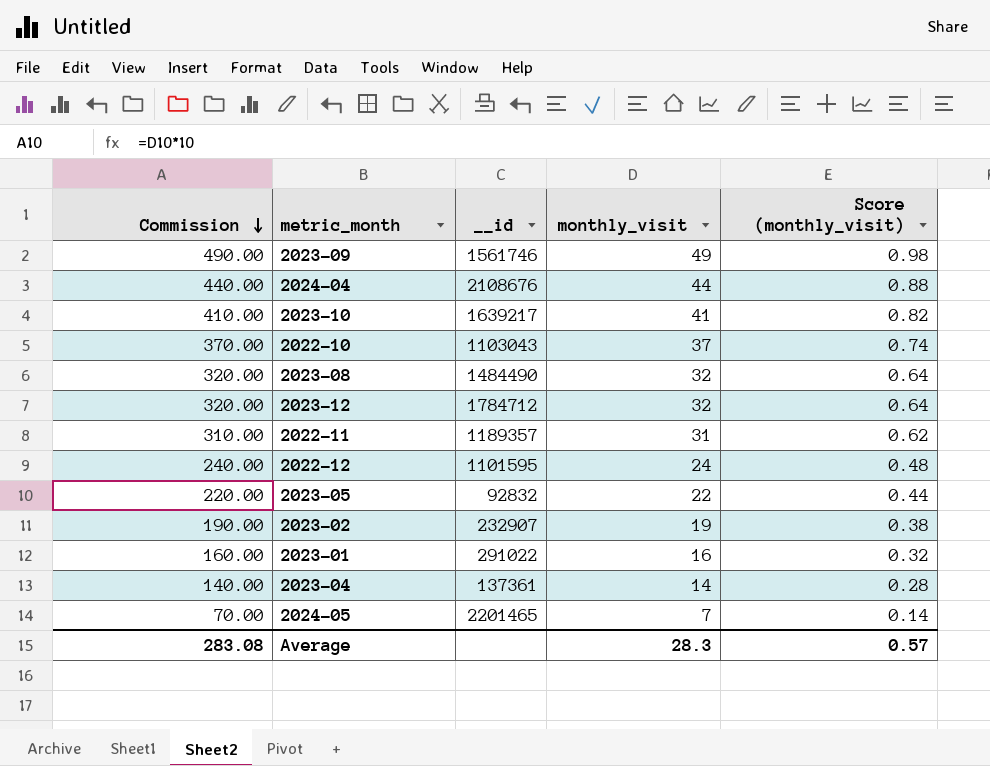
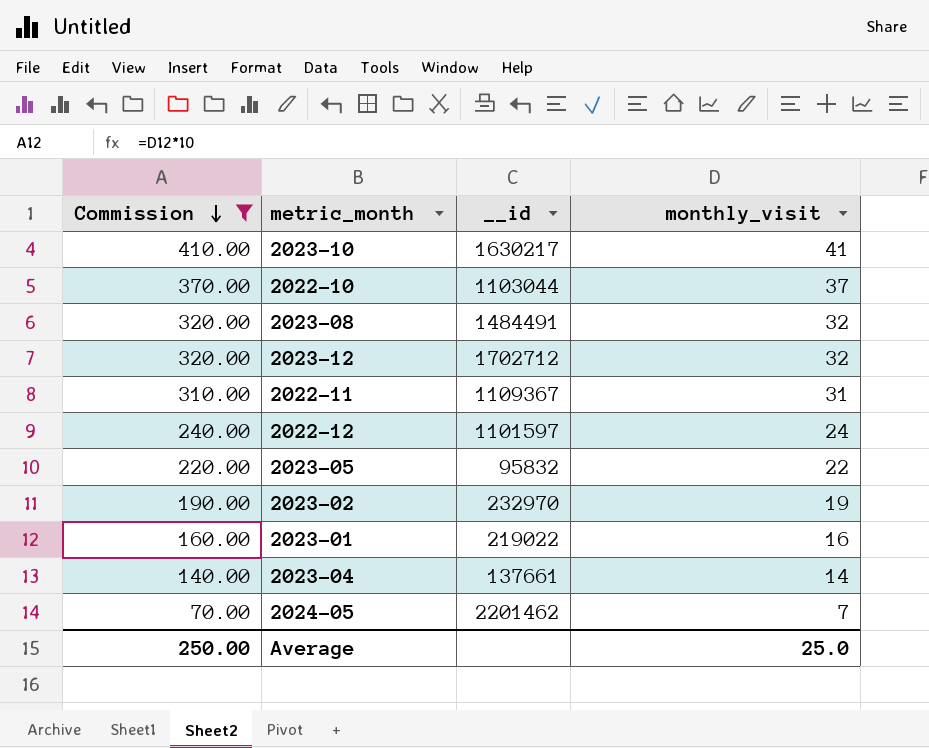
filter: none -> Commission <= 410.00
column Score (monthly_visit) | formula: [monthly_visit] * 0.02 -> none
2023-10 | __id: 1639217 -> 1630217
2022-10 | __id: 1103043 -> 1103044
2023-08 | __id: 1484490 -> 1484491
2023-12 | __id: 1784712 -> 1702712
2022-11 | __id: 1189357 -> 1109367
2022-12 | __id: 1101595 -> 1101597
2023-05 | __id: 92832 -> 95832
2023-02 | __id: 232907 -> 232970
2023-01 | __id: 291022 -> 219022
2023-04 | __id: 137361 -> 137661
2024-05 | __id: 2201465 -> 2201462
Average | Commission: 283.08 -> 250.00
Average | monthly_visit: 28.3 -> 25.0

